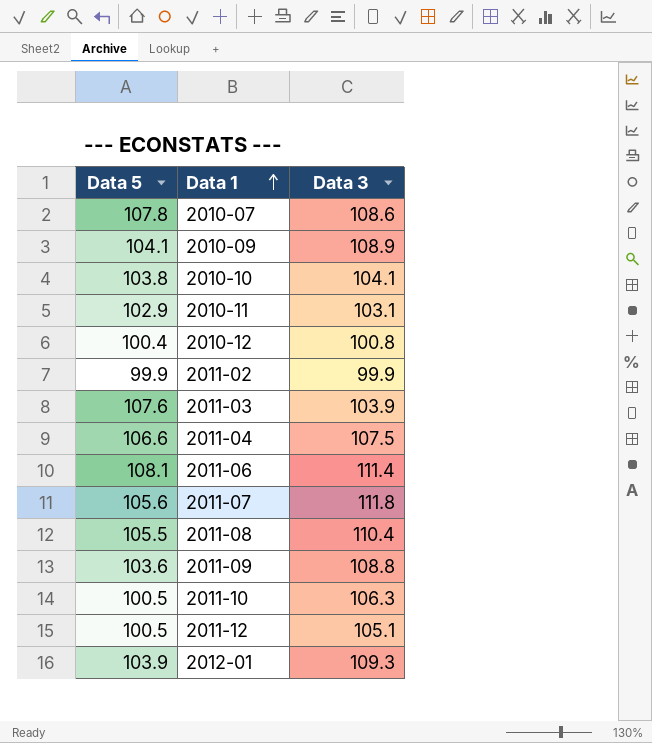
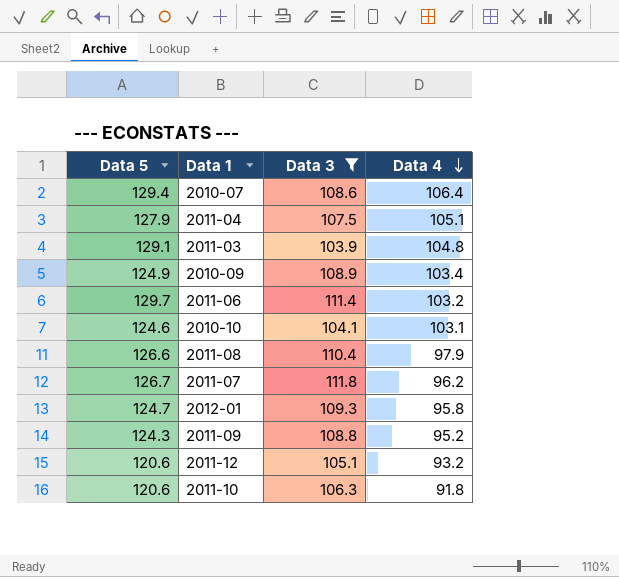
filter: none -> Data 3 >= 103.9
row order: Data 1 ascending -> Data 4 descending
column Data 4 | position: none -> 4
2010-07 | Data 5: 107.8 -> 129.4
2011-04 | Data 5: 106.6 -> 127.9
2011-03 | Data 5: 107.6 -> 129.1
2010-09 | Data 5: 104.1 -> 124.9
2011-06 | Data 5: 108.1 -> 129.7
2010-10 | Data 5: 103.8 -> 124.6
2011-08 | Data 5: 105.5 -> 126.6
2011-07 | Data 5: 105.6 -> 126.7
2012-01 | Data 5: 103.9 -> 124.7
2011-09 | Data 5: 103.6 -> 124.3
2011-12 | Data 5: 100.5 -> 120.6
2011-10 | Data 5: 100.5 -> 120.6

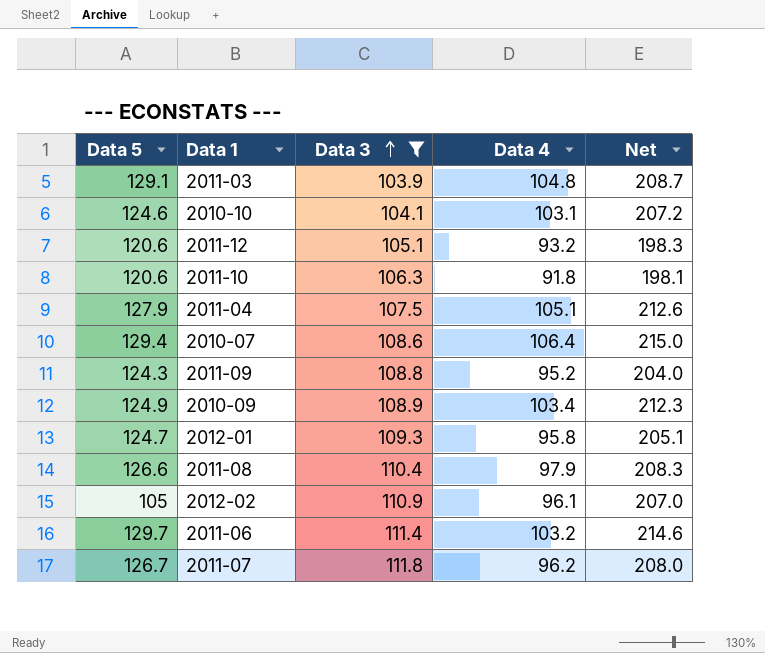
row order: Data 4 descending -> Data 3 ascending
column Net | formula: none -> [Data 3] + [Data 4]
row 2012-02: none -> 105 | 110.9 | 96.1 | 207.0

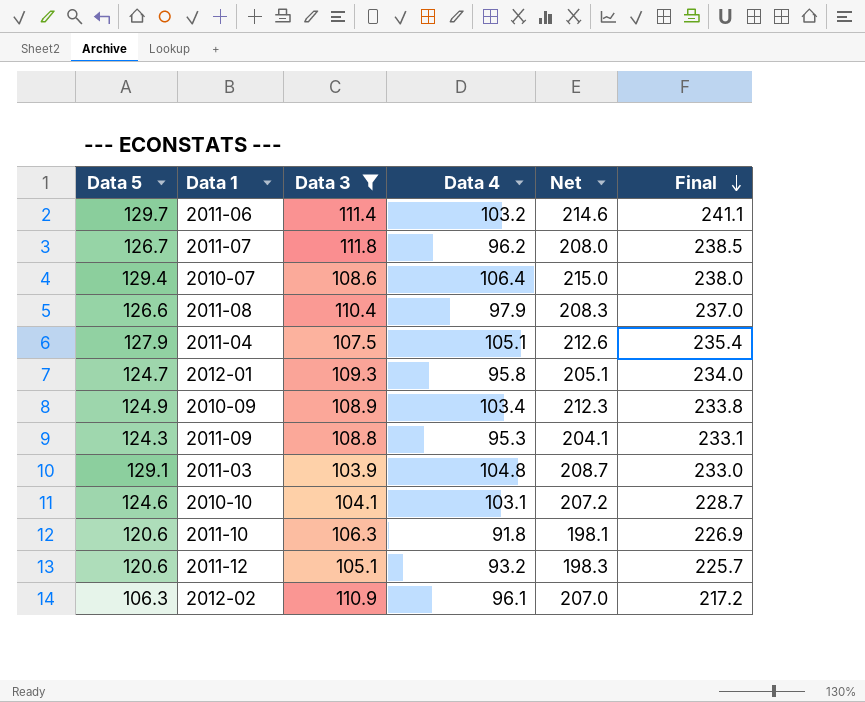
row order: Data 3 ascending -> Final descending
column Final | formula: none -> [Data 5] + [Data 3]
2011-09 | Data 4: 95.2 -> 95.3
2011-09 | Net: 204.0 -> 204.1
2012-02 | Data 5: 105 -> 106.3

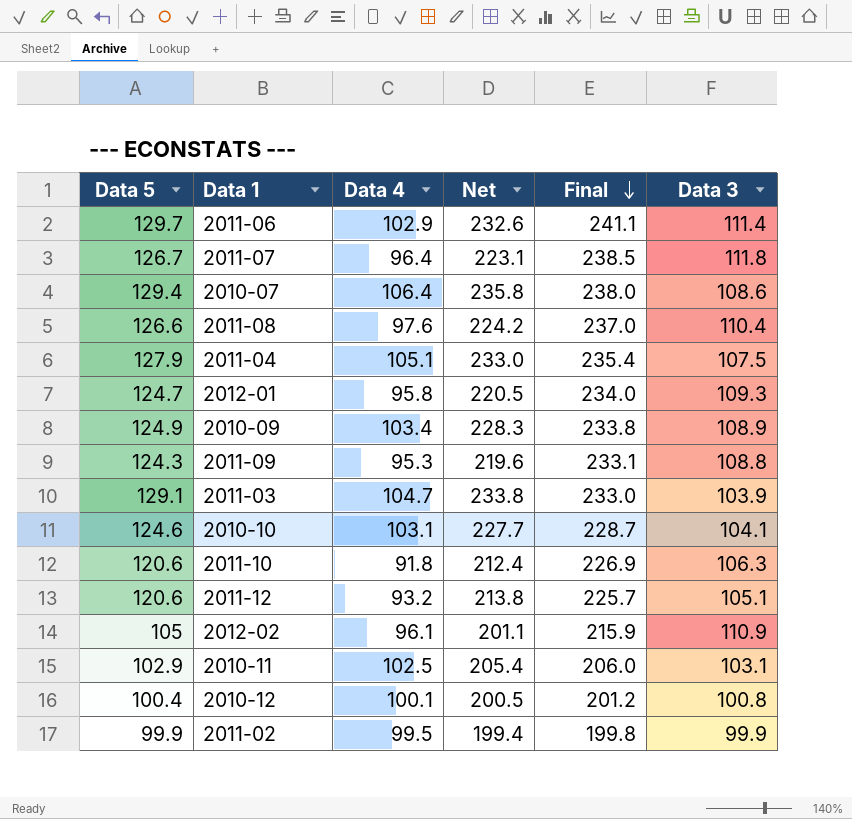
filter: Data 3 >= 103.9 -> none
column Net | formula: [Data 3] + [Data 4] -> [Data 5] + [Data 4]
column Data 3 | position: 3 -> 6
2011-06 | Data 4: 103.2 -> 102.9
2011-07 | Data 4: 96.2 -> 96.4
2011-08 | Data 4: 97.9 -> 97.6
2011-03 | Data 4: 104.8 -> 104.7
2012-02 | Data 5: 106.3 -> 105
2012-02 | Final: 217.2 -> 215.9

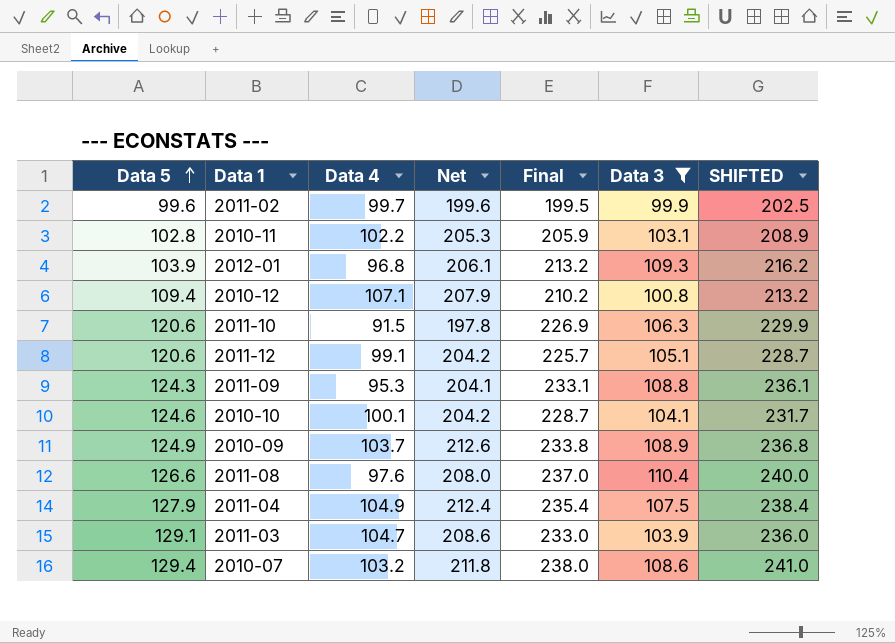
filter: none -> Data 3 <= 110.4
row order: Final descending -> Data 5 ascending
column Net | formula: [Data 5] + [Data 4] -> [Data 4] + [Data 3]
column SHIFTED | formula: none -> [Final] + 3
2011-02 | Data 5: 99.9 -> 99.6
2011-02 | Data 4: 99.5 -> 99.7
2011-02 | Final: 199.8 -> 199.5
2010-11 | Data 5: 102.9 -> 102.8
2010-11 | Data 4: 102.5 -> 102.2
2010-11 | Final: 206.0 -> 205.9
2012-01 | Data 5: 124.7 -> 103.9
2012-01 | Data 4: 95.8 -> 96.8
2012-01 | Final: 234.0 -> 213.2
2010-12 | Data 5: 100.4 -> 109.4
2010-12 | Data 4: 100.1 -> 107.1
2010-12 | Final: 201.2 -> 210.2
2011-10 | Data 4: 91.8 -> 91.5
2011-12 | Data 4: 93.2 -> 99.1
2010-10 | Data 4: 103.1 -> 100.1
2010-09 | Data 4: 103.4 -> 103.7
2011-04 | Data 4: 105.1 -> 104.9
2010-07 | Data 4: 106.4 -> 103.2

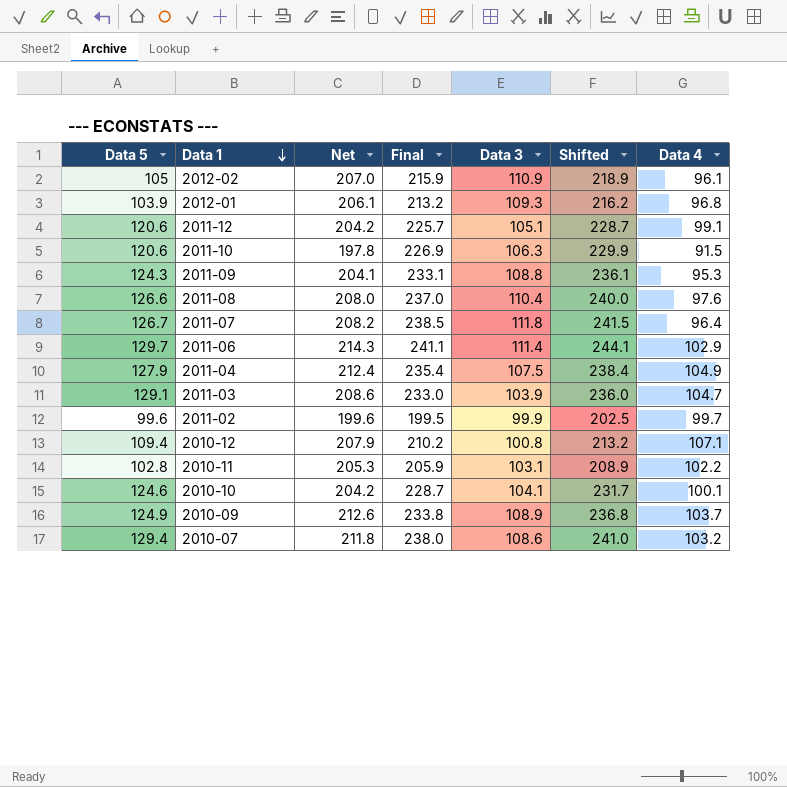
filter: Data 3 <= 110.4 -> none
row order: Data 5 ascending -> Data 1 descending
column name: SHIFTED -> Shifted
column Data 4 | position: 3 -> 7

